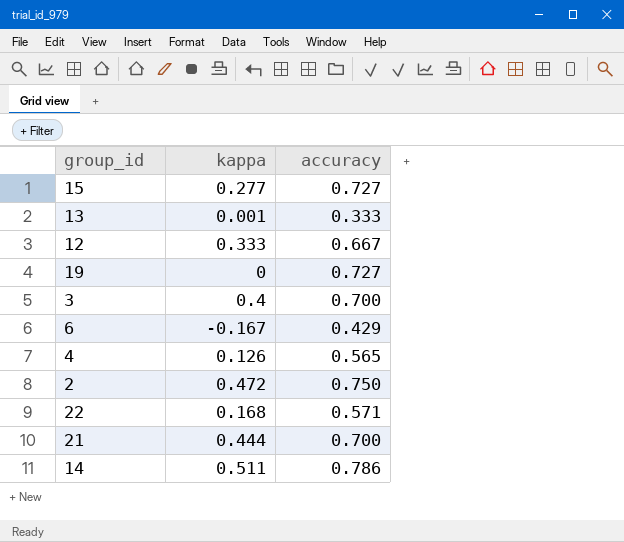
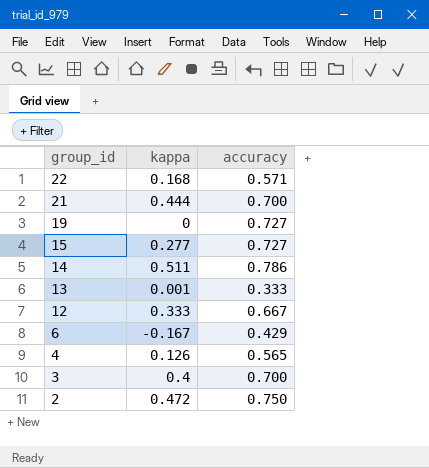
row order: none -> group_id descending

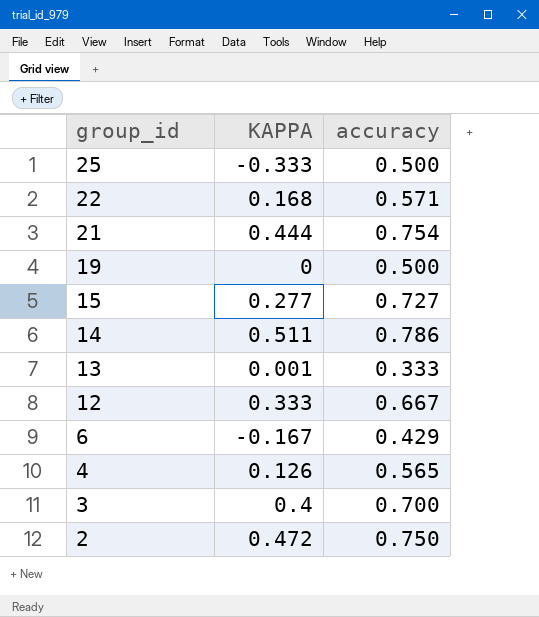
column name: kappa -> KAPPA
row 25: none -> -0.333 | 0.500
21 | accuracy: 0.700 -> 0.754
19 | accuracy: 0.727 -> 0.500

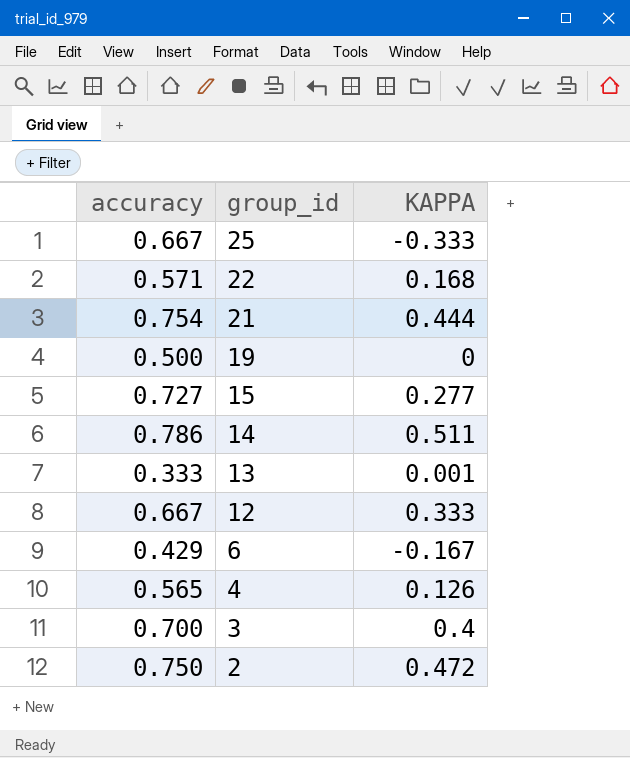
column accuracy | position: 3 -> 1
25 | accuracy: 0.500 -> 0.667

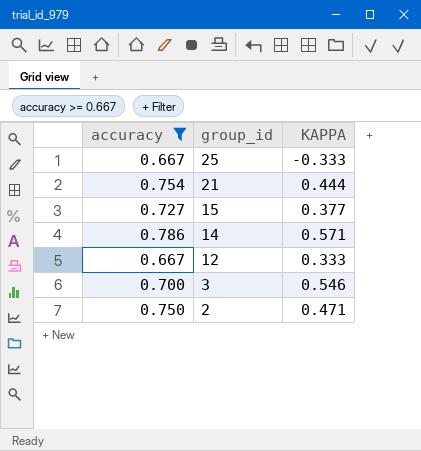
filter: none -> accuracy >= 0.667
15 | KAPPA: 0.277 -> 0.377
14 | KAPPA: 0.511 -> 0.571
3 | KAPPA: 0.4 -> 0.546
2 | KAPPA: 0.472 -> 0.471

